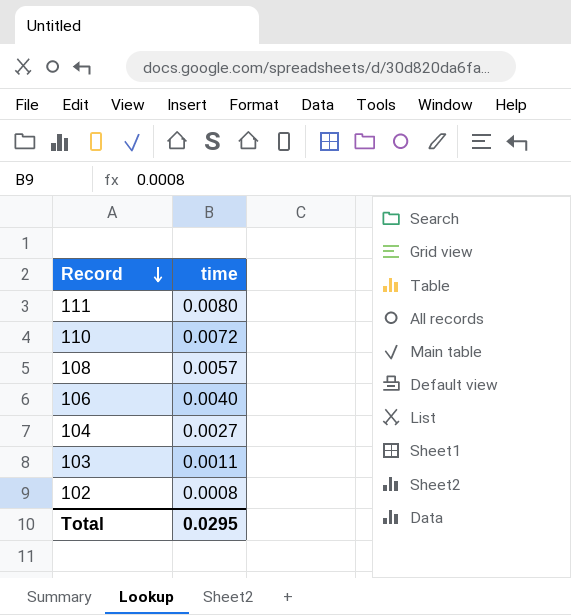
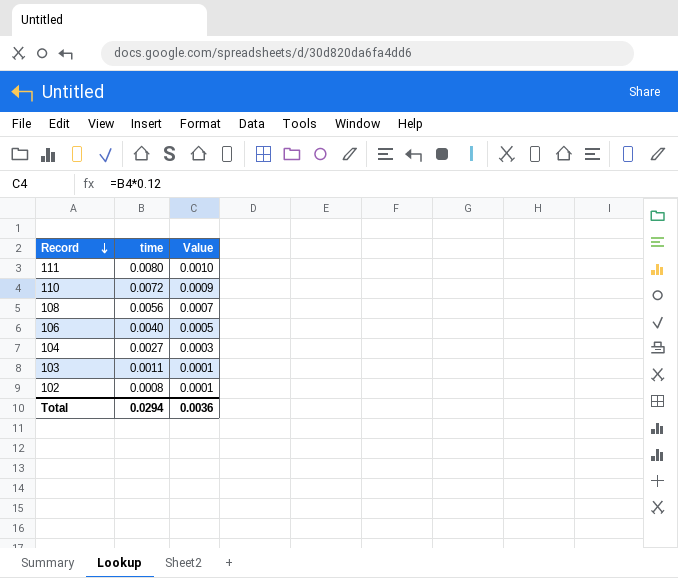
column Value | formula: none -> [time] * 0.12
108 | time: 0.0057 -> 0.0056
Total | time: 0.0295 -> 0.0294

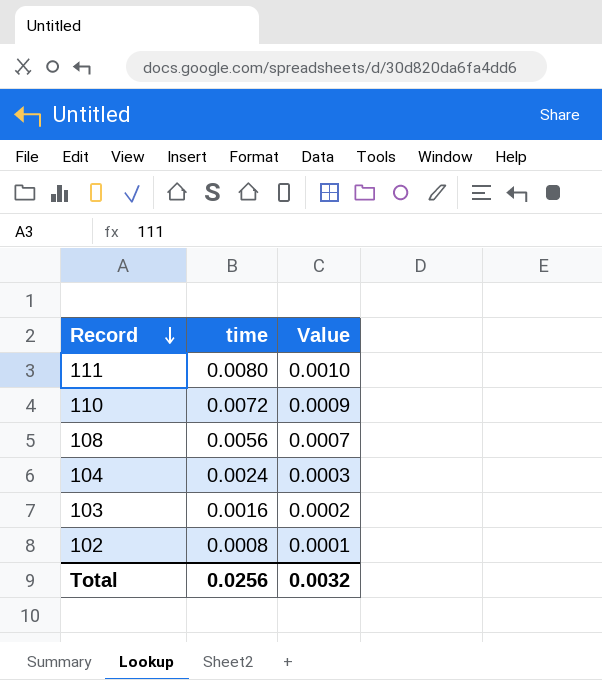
row 106: 0.0040 | 0.0005 -> none
104 | time: 0.0027 -> 0.0024
103 | time: 0.0011 -> 0.0016
103 | Value: 0.0001 -> 0.0002
Total | time: 0.0294 -> 0.0256
Total | Value: 0.0036 -> 0.0032

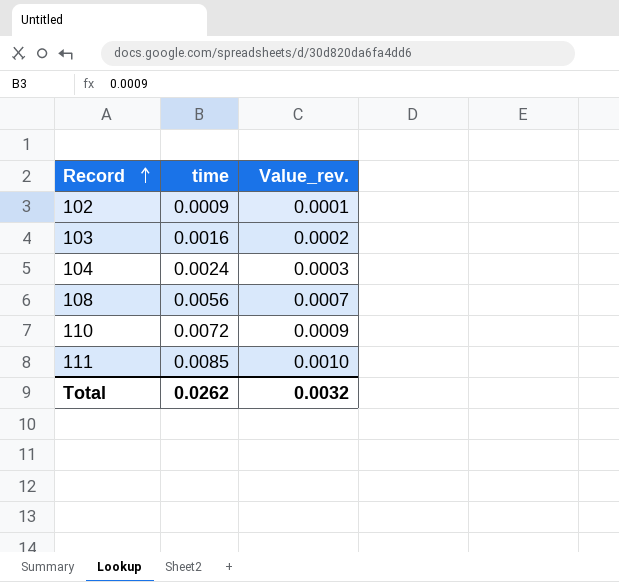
row order: Record descending -> Record ascending
column name: Value -> Value_rev.
102 | time: 0.0008 -> 0.0009
111 | time: 0.0080 -> 0.0085
Total | time: 0.0256 -> 0.0262

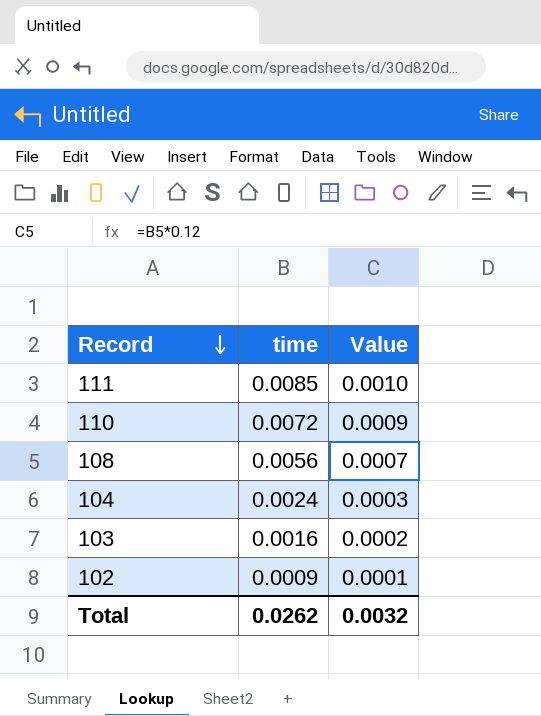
row order: Record ascending -> Record descending
column name: Value_rev. -> Value

